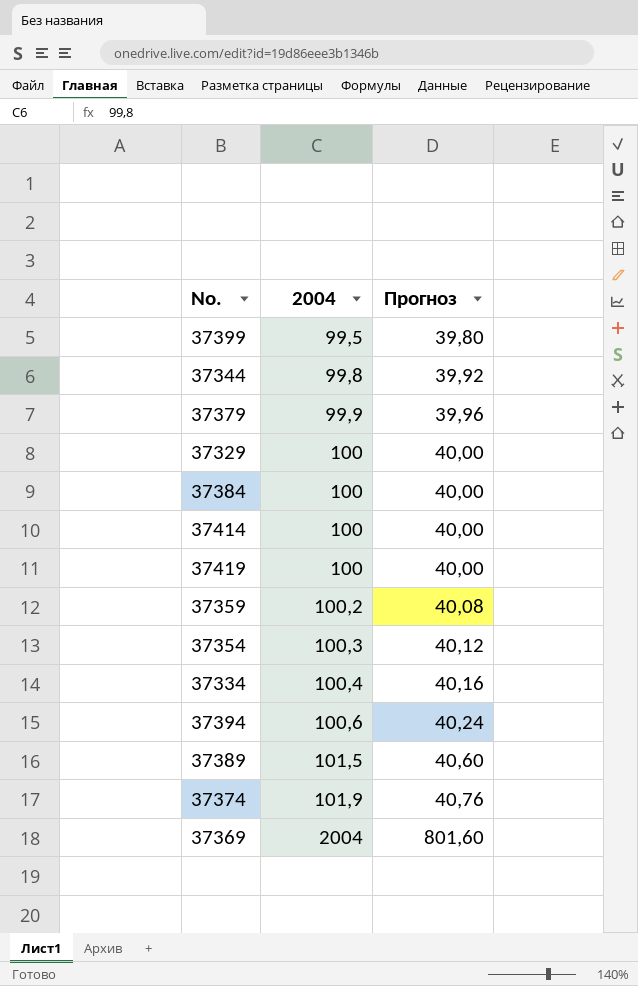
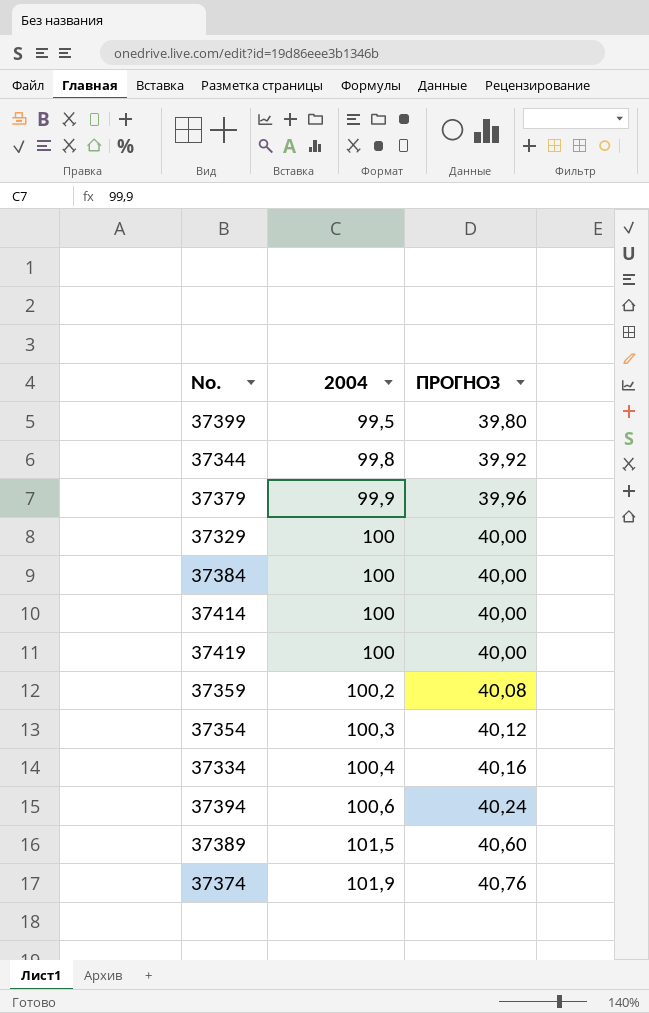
column name: Прогноз -> ПРОГНОЗ
row 37369: 2004 | 801,60 -> none

